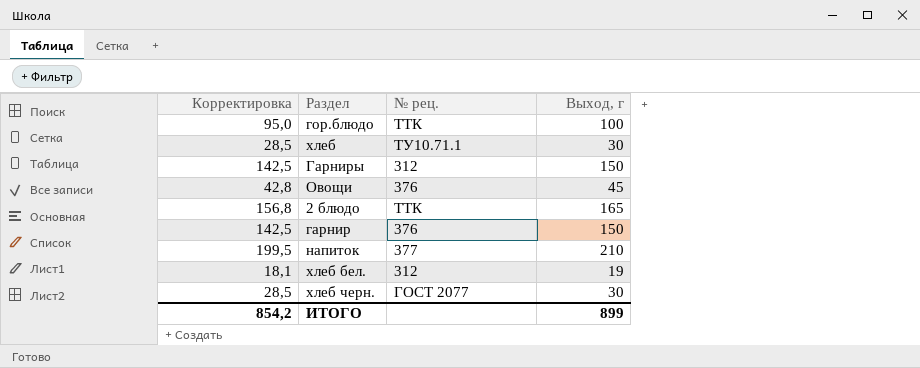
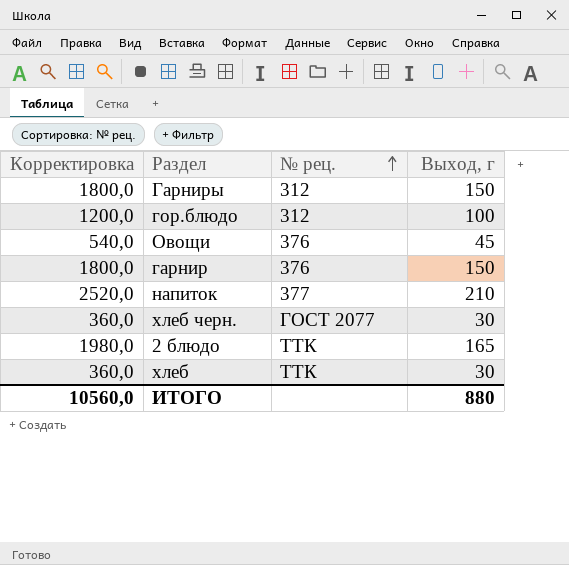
row order: none -> № рец. ascending
column Корректировка | formula: [Выход, г] * 0,95 -> [Выход, г] * 12
row хлеб бел.: 18,1 | 312 | 19 -> none
гор.блюдо | № рец.: ТТК -> 312
хлеб | № рец.: ТУ10.71.1 -> ТТК
ИТОГО | Корректировка: 854,2 -> 10560,0
ИТОГО | Выход, г: 899 -> 880

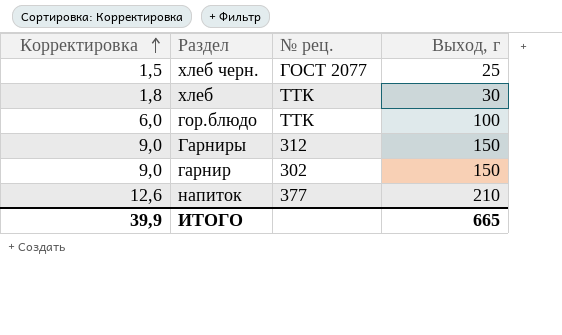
row order: № рец. ascending -> Корректировка ascending
column Корректировка | formula: [Выход, г] * 12 -> [Выход, г] * 0,06
row Овощи: 540,0 | 376 | 45 -> none
row 2 блюдо: 1980,0 | ТТК | 165 -> none
хлеб черн. | Выход, г: 30 -> 25
гор.блюдо | № рец.: 312 -> ТТК
гарнир | № рец.: 376 -> 302
ИТОГО | Корректировка: 10560,0 -> 39,9
ИТОГО | Выход, г: 880 -> 665

